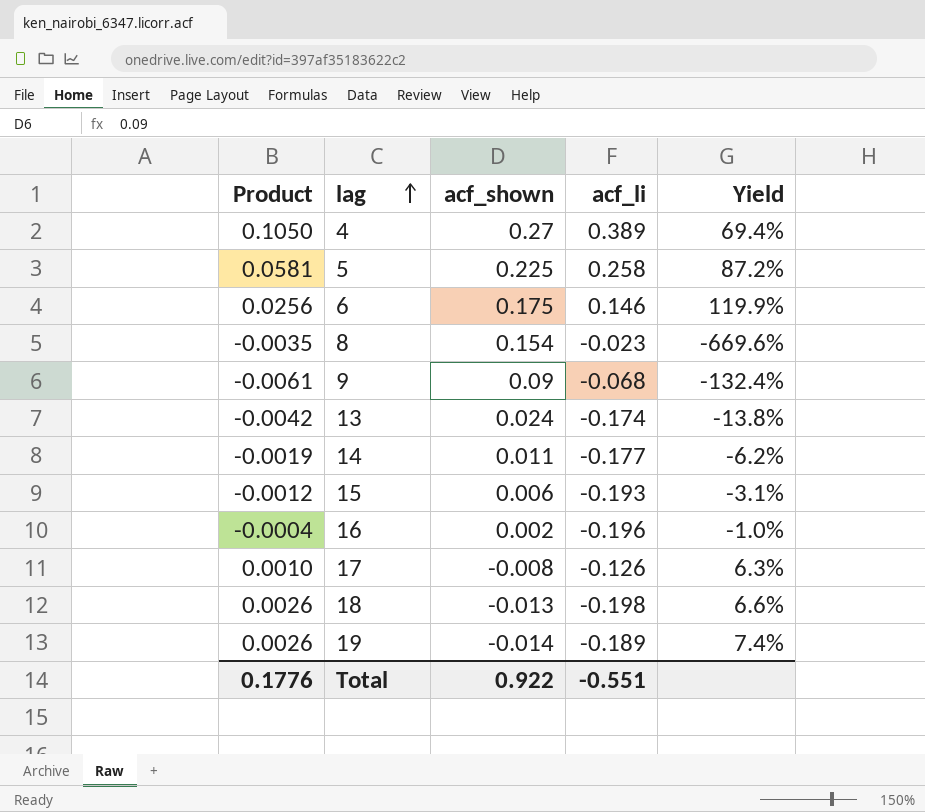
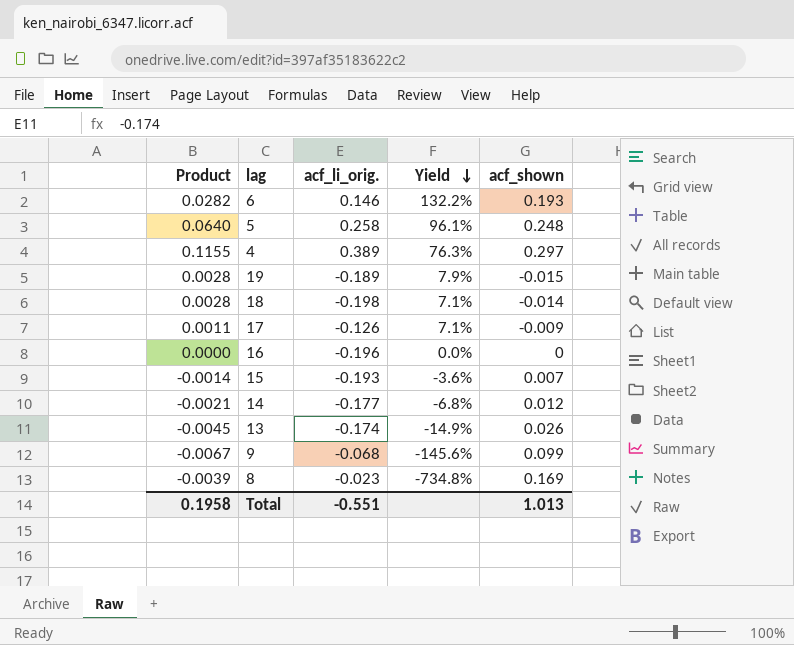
row order: lag ascending -> Yield descending
column name: acf_li -> acf_li_orig.
column acf_shown | position: 3 -> 5
6 | Product: 0.0256 -> 0.0282
6 | Yield: 119.9% -> 132.2%
6 | acf_shown: 0.175 -> 0.193
5 | Product: 0.0581 -> 0.0640
5 | Yield: 87.2% -> 96.1%
5 | acf_shown: 0.225 -> 0.248
4 | Product: 0.1050 -> 0.1155
4 | Yield: 69.4% -> 76.3%
4 | acf_shown: 0.27 -> 0.297
19 | Product: 0.0026 -> 0.0028
19 | Yield: 7.4% -> 7.9%
19 | acf_shown: -0.014 -> -0.015
18 | Product: 0.0026 -> 0.0028
18 | Yield: 6.6% -> 7.1%
18 | acf_shown: -0.013 -> -0.014
17 | Product: 0.0010 -> 0.0011
17 | Yield: 6.3% -> 7.1%
17 | acf_shown: -0.008 -> -0.009
16 | Product: -0.0004 -> 0.0000
16 | Yield: -1.0% -> 0.0%
16 | acf_shown: 0.002 -> 0
15 | Product: -0.0012 -> -0.0014
15 | Yield: -3.1% -> -3.6%
15 | acf_shown: 0.006 -> 0.007
14 | Product: -0.0019 -> -0.0021
14 | Yield: -6.2% -> -6.8%
14 | acf_shown: 0.011 -> 0.012
13 | Product: -0.0042 -> -0.0045
13 | Yield: -13.8% -> -14.9%
13 | acf_shown: 0.024 -> 0.026
9 | Product: -0.0061 -> -0.0067
9 | Yield: -132.4% -> -145.6%
9 | acf_shown: 0.09 -> 0.099
8 | Product: -0.0035 -> -0.0039
8 | Yield: -669.6% -> -734.8%
8 | acf_shown: 0.154 -> 0.169
Total | Product: 0.1776 -> 0.1958
Total | acf_shown: 0.922 -> 1.013

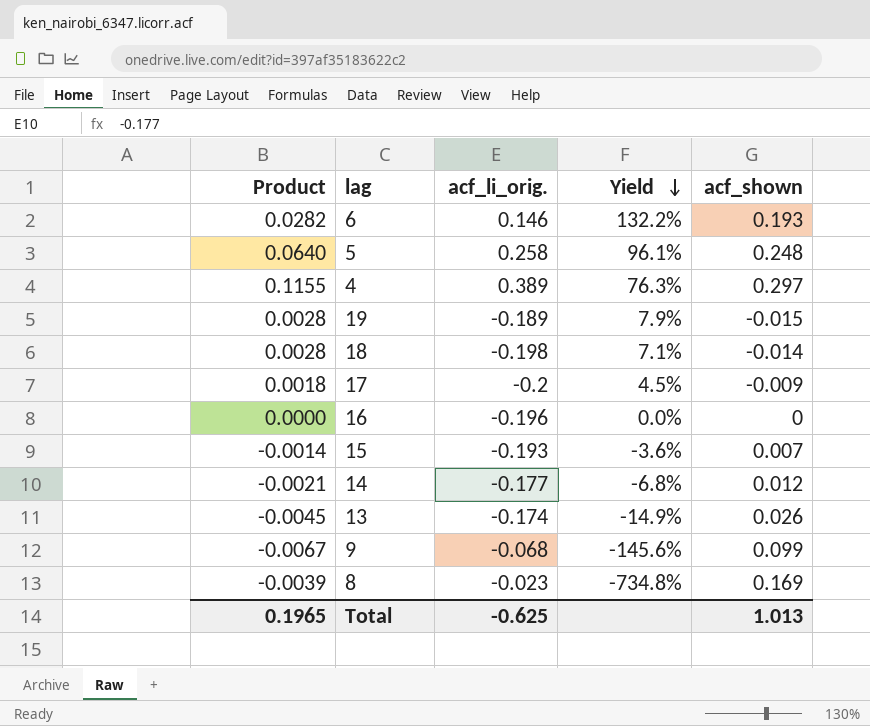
17 | Product: 0.0011 -> 0.0018
17 | acf_li_orig.: -0.126 -> -0.2
17 | Yield: 7.1% -> 4.5%
Total | Product: 0.1958 -> 0.1965
Total | acf_li_orig.: -0.551 -> -0.625

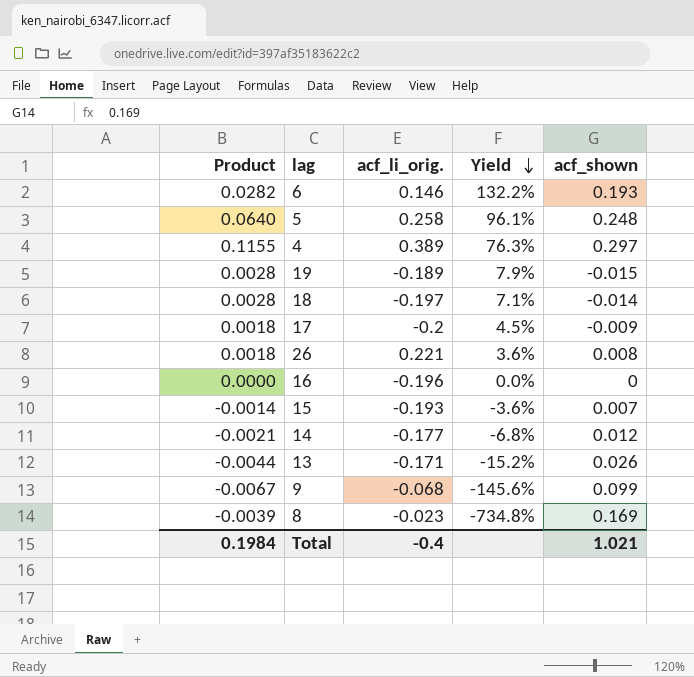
18 | acf_li_orig.: -0.198 -> -0.197
row 26: none -> 0.0018 | 0.221 | 3.6% | 0.008
13 | Product: -0.0045 -> -0.0044
13 | acf_li_orig.: -0.174 -> -0.171
13 | Yield: -14.9% -> -15.2%
Total | Product: 0.1965 -> 0.1984
Total | acf_li_orig.: -0.625 -> -0.4
Total | acf_shown: 1.013 -> 1.021

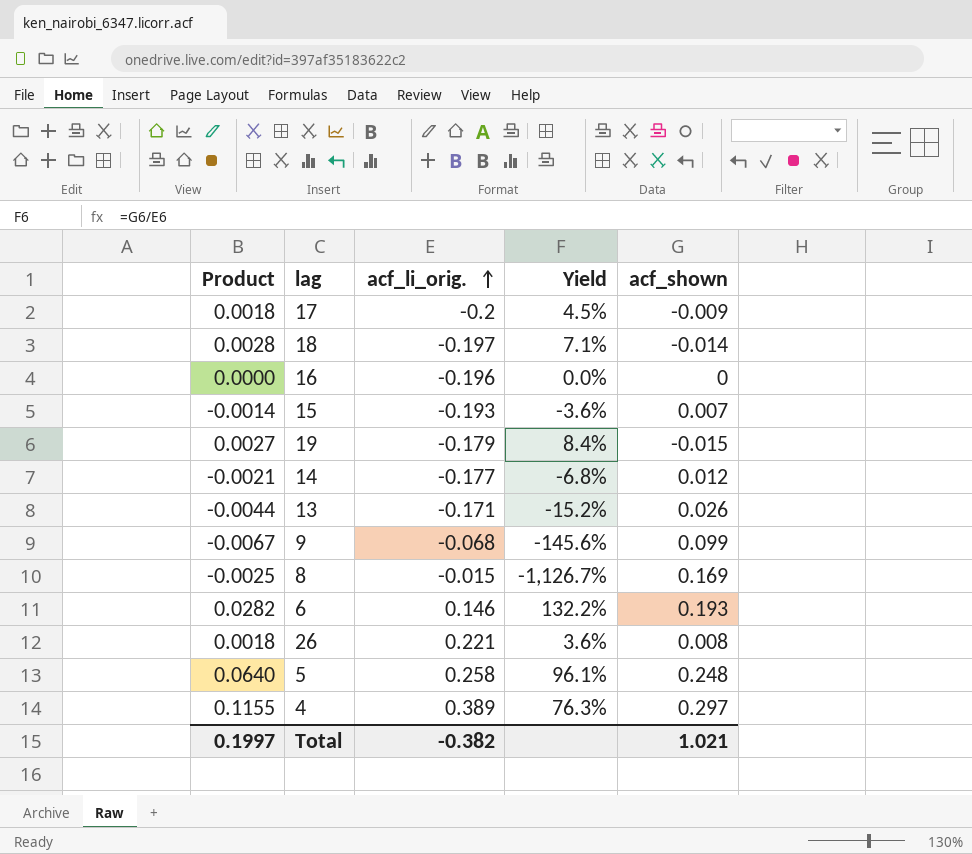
row order: Yield descending -> acf_li_orig. ascending
19 | Product: 0.0028 -> 0.0027
19 | acf_li_orig.: -0.189 -> -0.179
19 | Yield: 7.9% -> 8.4%
8 | Product: -0.0039 -> -0.0025
8 | acf_li_orig.: -0.023 -> -0.015
8 | Yield: -734.8% -> -1,126.7%
Total | Product: 0.1984 -> 0.1997
Total | acf_li_orig.: -0.4 -> -0.382

